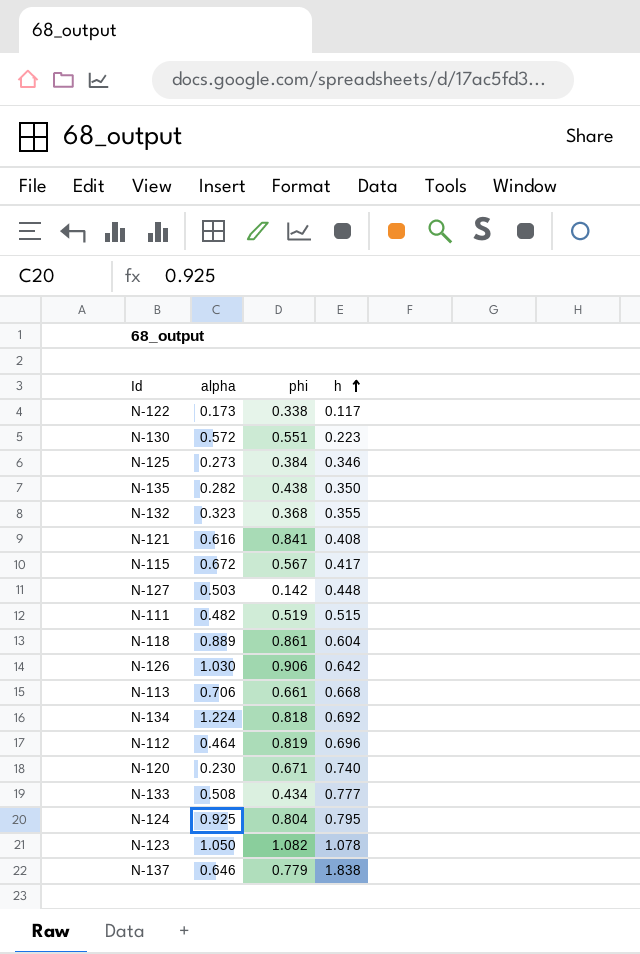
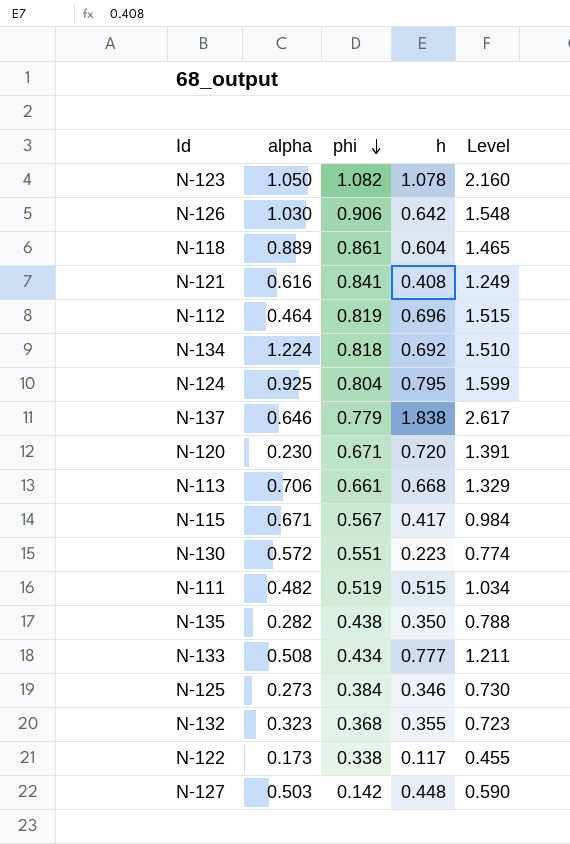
row order: h ascending -> phi descending
column Level | formula: none -> [phi] + [h]
N-120 | h: 0.740 -> 0.720
N-115 | alpha: 0.672 -> 0.671

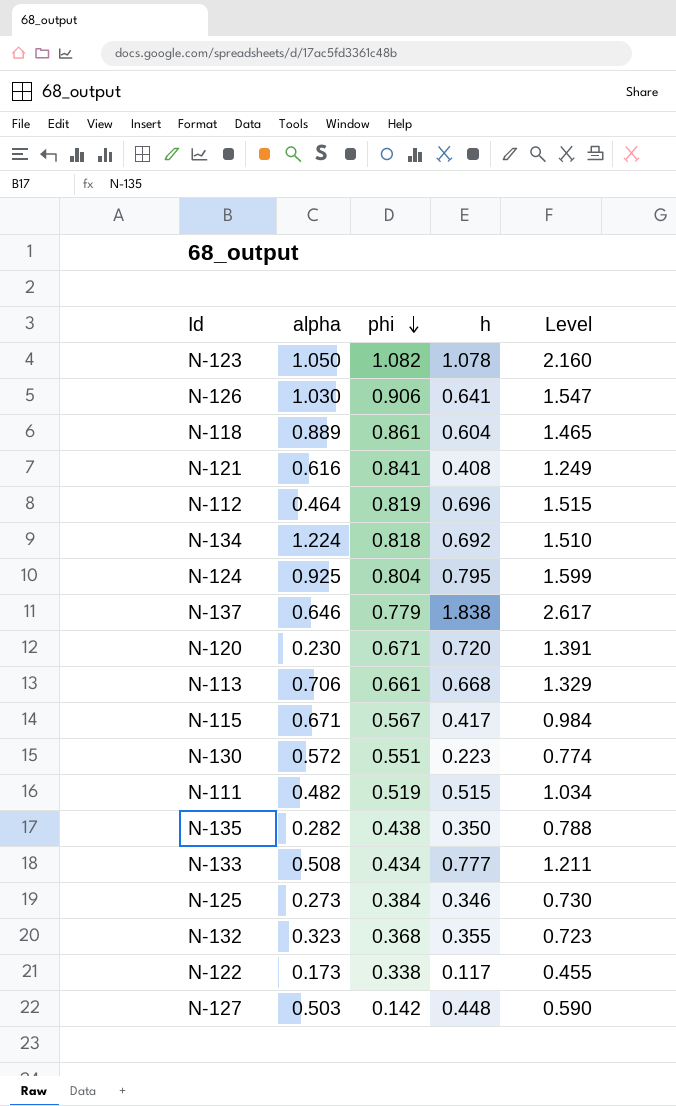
N-126 | h: 0.642 -> 0.641
N-126 | Level: 1.548 -> 1.547

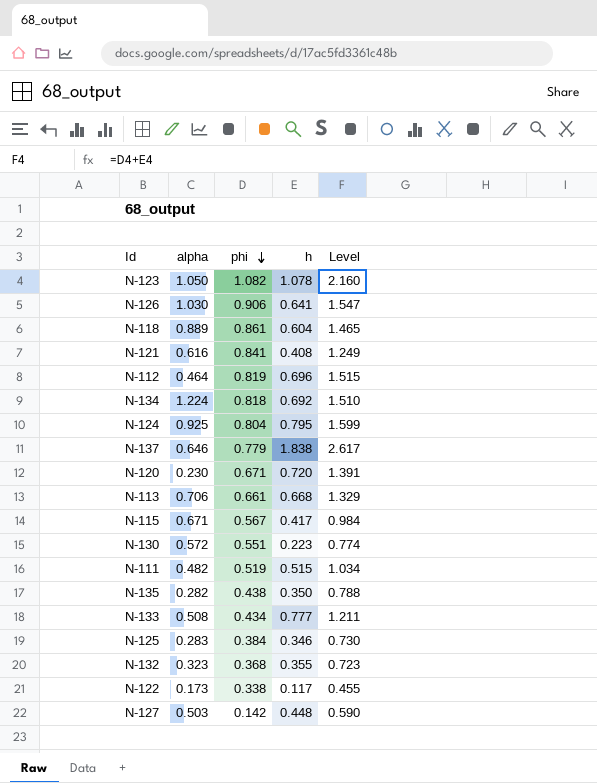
N-125 | alpha: 0.273 -> 0.283

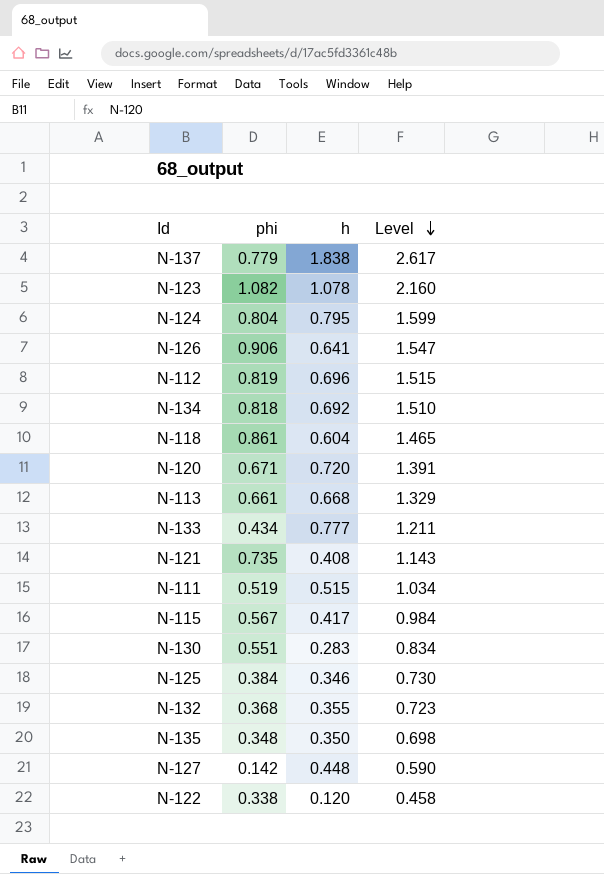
row order: phi descending -> Level descending
column alpha | position: 2 -> none
N-121 | phi: 0.841 -> 0.735
N-121 | Level: 1.249 -> 1.143
N-130 | h: 0.223 -> 0.283
N-130 | Level: 0.774 -> 0.834
N-135 | phi: 0.438 -> 0.348
N-135 | Level: 0.788 -> 0.698
N-122 | h: 0.117 -> 0.120
N-122 | Level: 0.455 -> 0.458

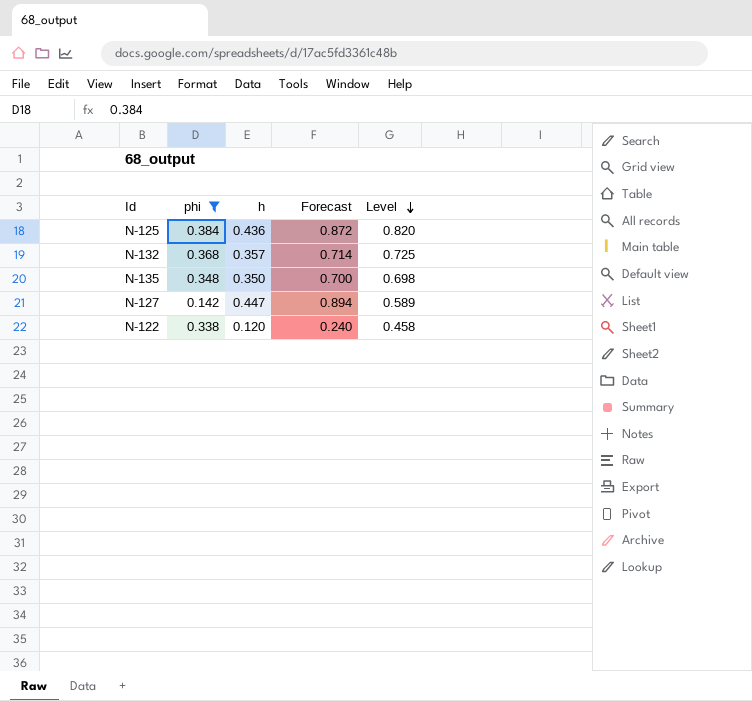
filter: none -> phi <= 0.384
column Forecast | formula: none -> [h] * 2
N-125 | h: 0.346 -> 0.436
N-125 | Level: 0.730 -> 0.820
N-132 | h: 0.355 -> 0.357
N-132 | Level: 0.723 -> 0.725
N-127 | h: 0.448 -> 0.447
N-127 | Level: 0.590 -> 0.589

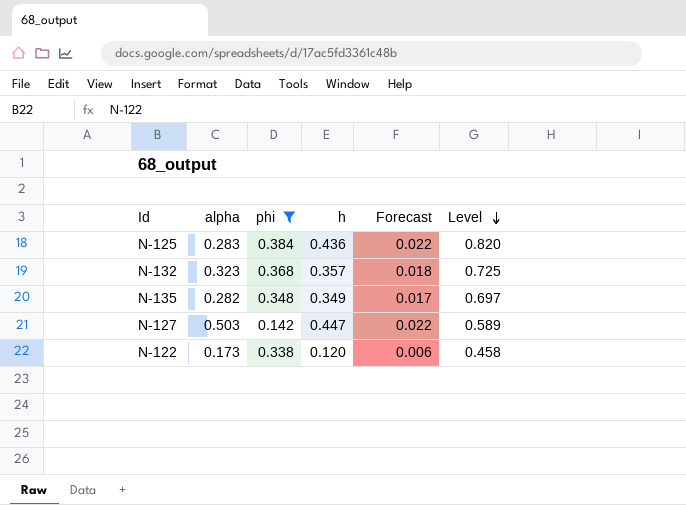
column alpha | position: none -> 2
column Forecast | formula: [h] * 2 -> [h] * 0.05
N-135 | h: 0.350 -> 0.349
N-135 | Level: 0.698 -> 0.697

